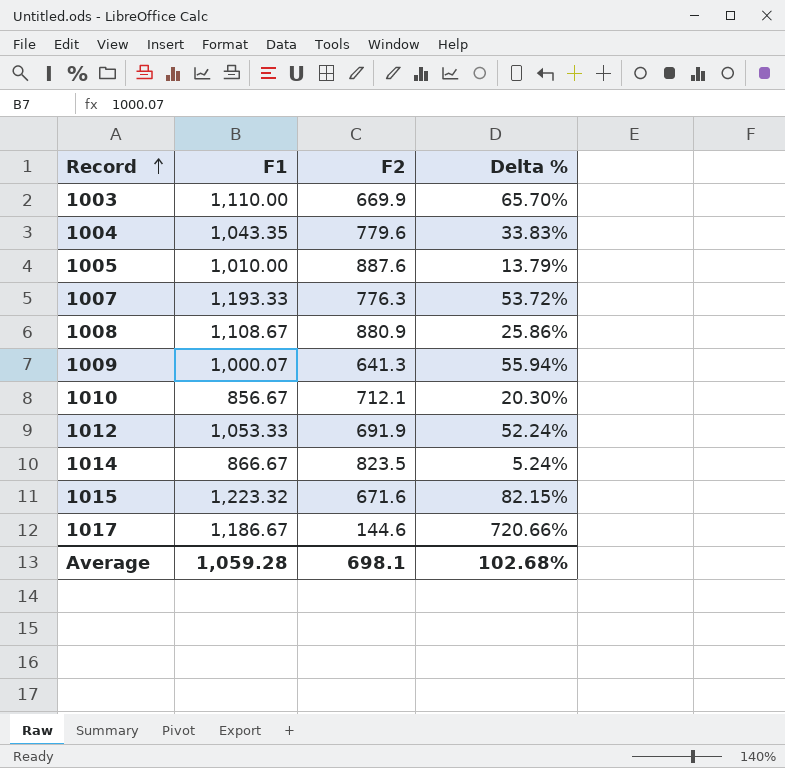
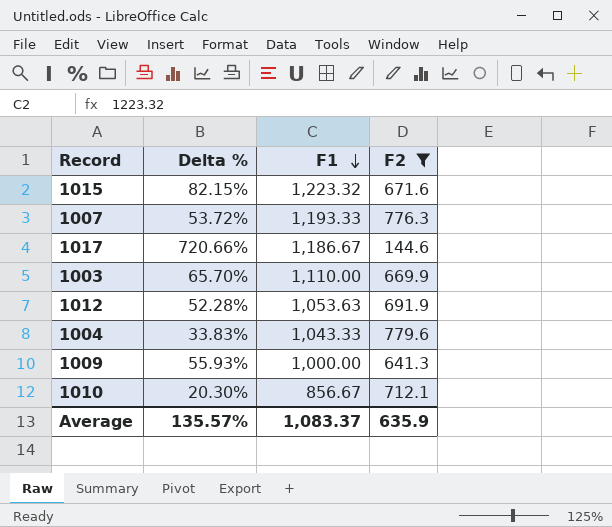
filter: none -> F2 <= 779.6
row order: Record ascending -> F1 descending
column Delta % | position: 4 -> 2
1012 | Delta %: 52.24% -> 52.28%
1012 | F1: 1,053.33 -> 1,053.63
1004 | F1: 1,043.35 -> 1,043.33
1009 | Delta %: 55.94% -> 55.93%
1009 | F1: 1,000.07 -> 1,000.00
Average | Delta %: 102.68% -> 135.57%
Average | F1: 1,059.28 -> 1,083.37
Average | F2: 698.1 -> 635.9

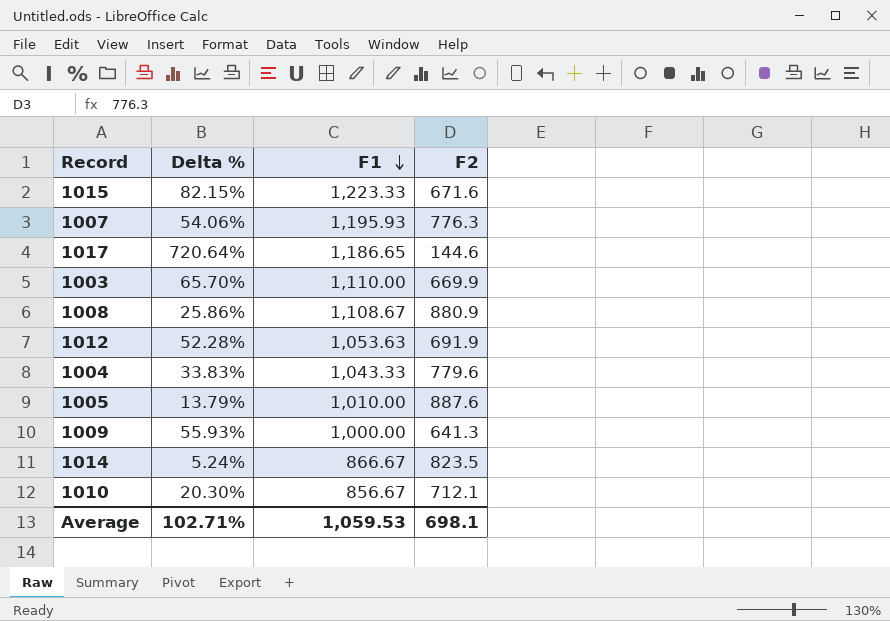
filter: F2 <= 779.6 -> none
1015 | F1: 1,223.32 -> 1,223.33
1007 | Delta %: 53.72% -> 54.06%
1007 | F1: 1,193.33 -> 1,195.93
1017 | Delta %: 720.66% -> 720.64%
1017 | F1: 1,186.67 -> 1,186.65
Average | Delta %: 135.57% -> 102.71%
Average | F1: 1,083.37 -> 1,059.53
Average | F2: 635.9 -> 698.1

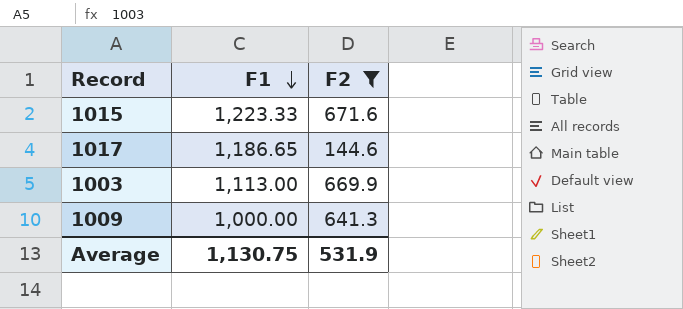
filter: none -> F2 <= 671.6
column Delta % | formula: ([F1] - [F2]) / [F2] -> none
1003 | F1: 1,110.00 -> 1,113.00
Average | F1: 1,059.53 -> 1,130.75
Average | F2: 698.1 -> 531.9

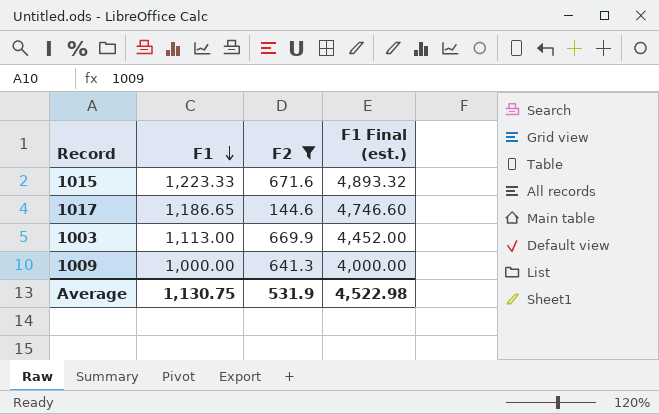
column F1 Final (est.) | formula: none -> [F1] * 4

